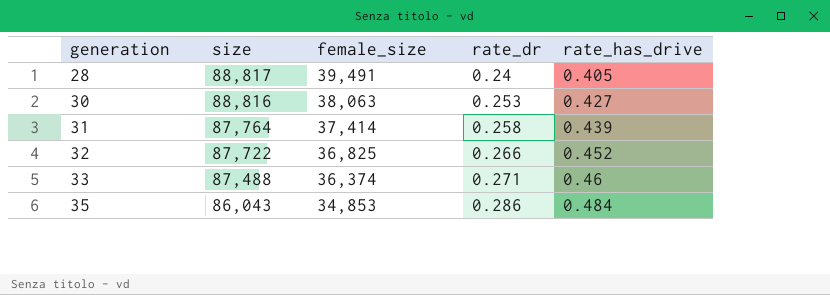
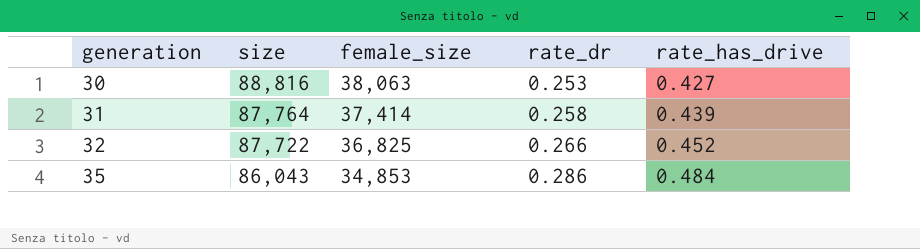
row 28: 88,817 | 39,491 | 0.24 | 0.405 -> none
row 33: 87,488 | 36,374 | 0.271 | 0.46 -> none

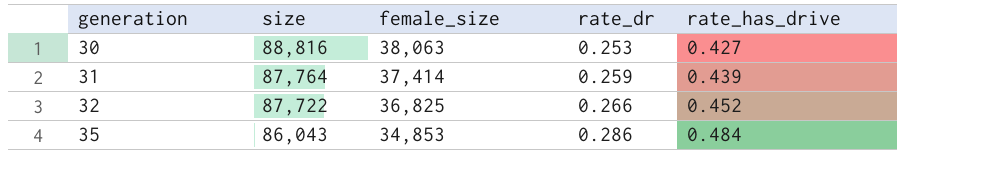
31 | rate_dr: 0.258 -> 0.259

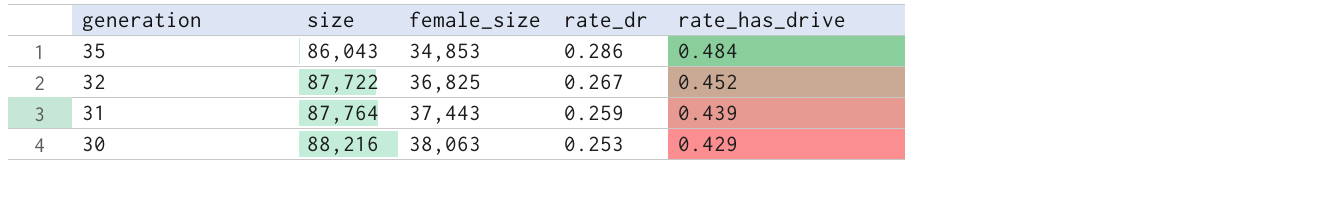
row order: generation ascending -> generation descending
32 | rate_dr: 0.266 -> 0.267
31 | female_size: 37,414 -> 37,443
30 | size: 88,816 -> 88,216
30 | rate_has_drive: 0.427 -> 0.429

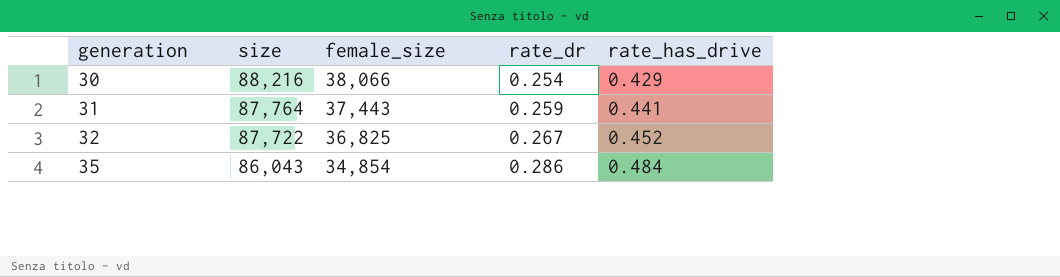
row order: generation descending -> generation ascending
30 | female_size: 38,063 -> 38,066
30 | rate_dr: 0.253 -> 0.254
31 | rate_has_drive: 0.439 -> 0.441
35 | female_size: 34,853 -> 34,854

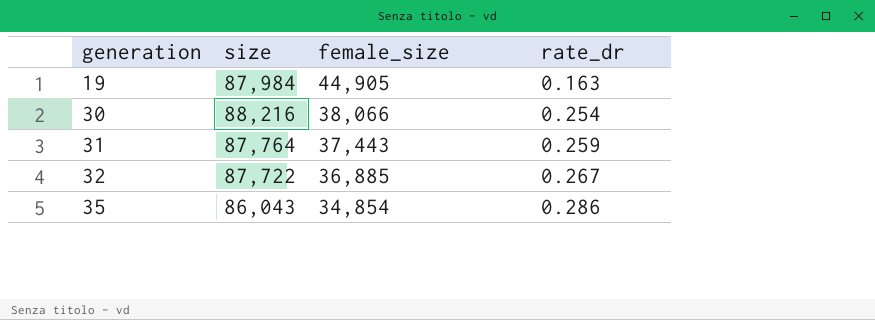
column rate_has_drive | position: 5 -> none
row 19: none -> 87,984 | 44,905 | 0.163
32 | female_size: 36,825 -> 36,885

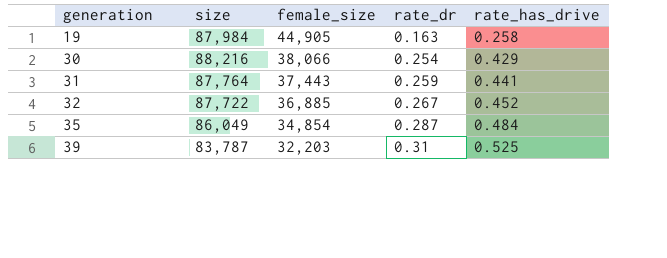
column rate_has_drive | position: none -> 5
35 | size: 86,043 -> 86,049
35 | rate_dr: 0.286 -> 0.287
row 39: none -> 83,787 | 32,203 | 0.31 | 0.525

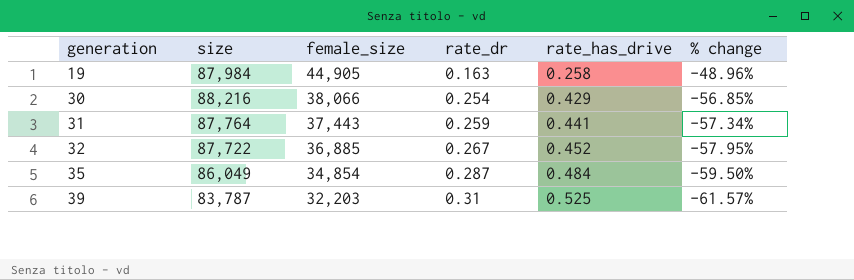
column % change | formula: none -> ([female_size] - [size]) / [size]

